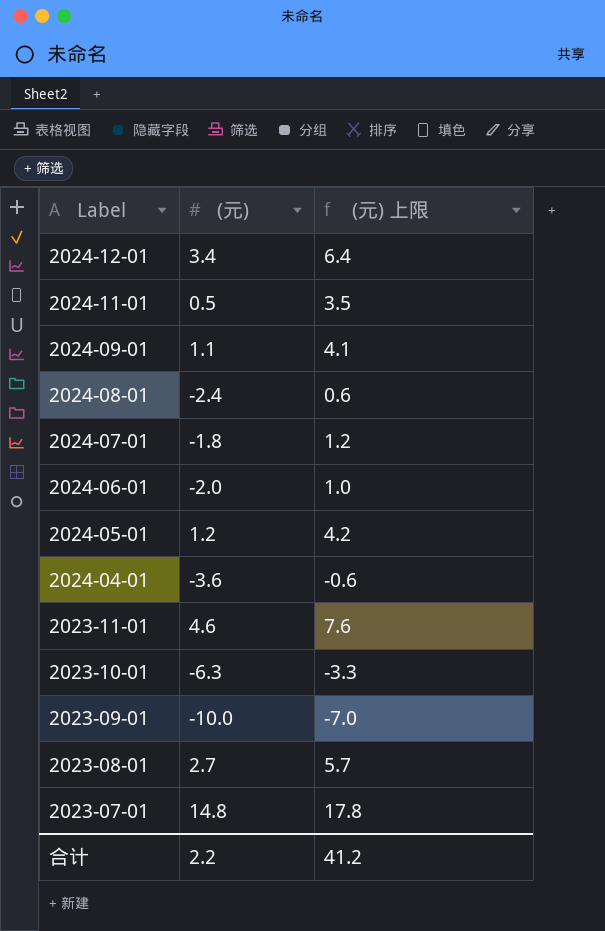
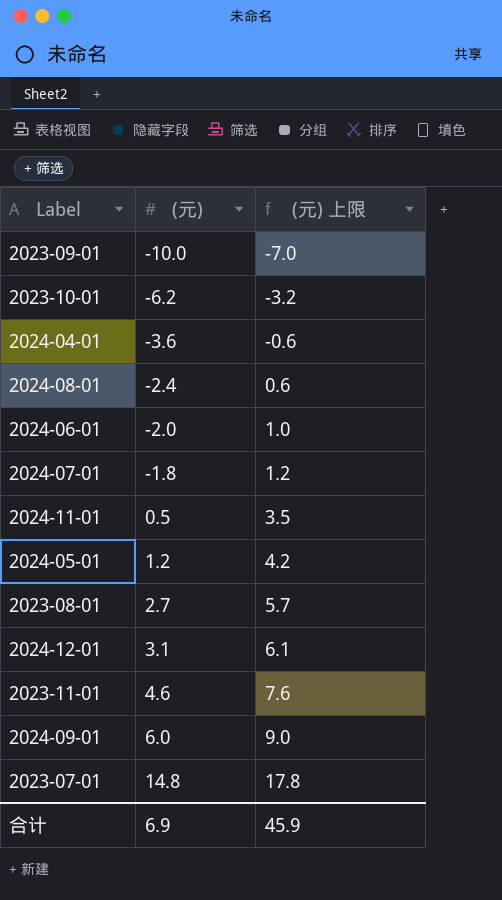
row order: Label descending -> (元) ascending
2023-10-01 | (元): -6.3 -> -6.2
2023-10-01 | (元) 上限: -3.3 -> -3.2
2024-12-01 | (元): 3.4 -> 3.1
2024-12-01 | (元) 上限: 6.4 -> 6.1
2024-09-01 | (元): 1.1 -> 6.0
2024-09-01 | (元) 上限: 4.1 -> 9.0
合计 | (元): 2.2 -> 6.9
合计 | (元) 上限: 41.2 -> 45.9

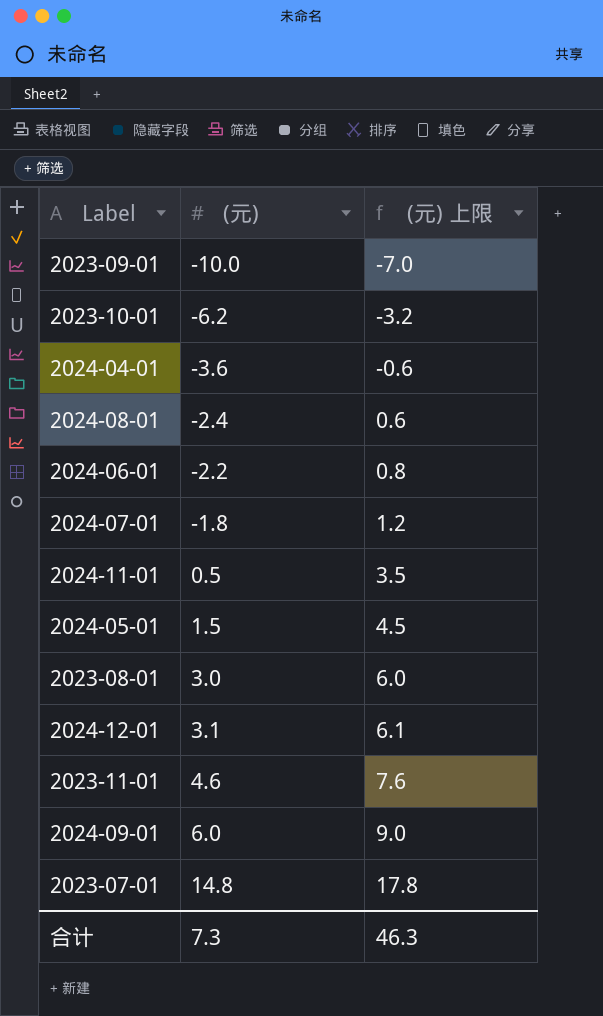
2024-06-01 | (元): -2.0 -> -2.2
2024-06-01 | (元) 上限: 1.0 -> 0.8
2024-05-01 | (元): 1.2 -> 1.5
2024-05-01 | (元) 上限: 4.2 -> 4.5
2023-08-01 | (元): 2.7 -> 3.0
2023-08-01 | (元) 上限: 5.7 -> 6.0
合计 | (元): 6.9 -> 7.3
合计 | (元) 上限: 45.9 -> 46.3

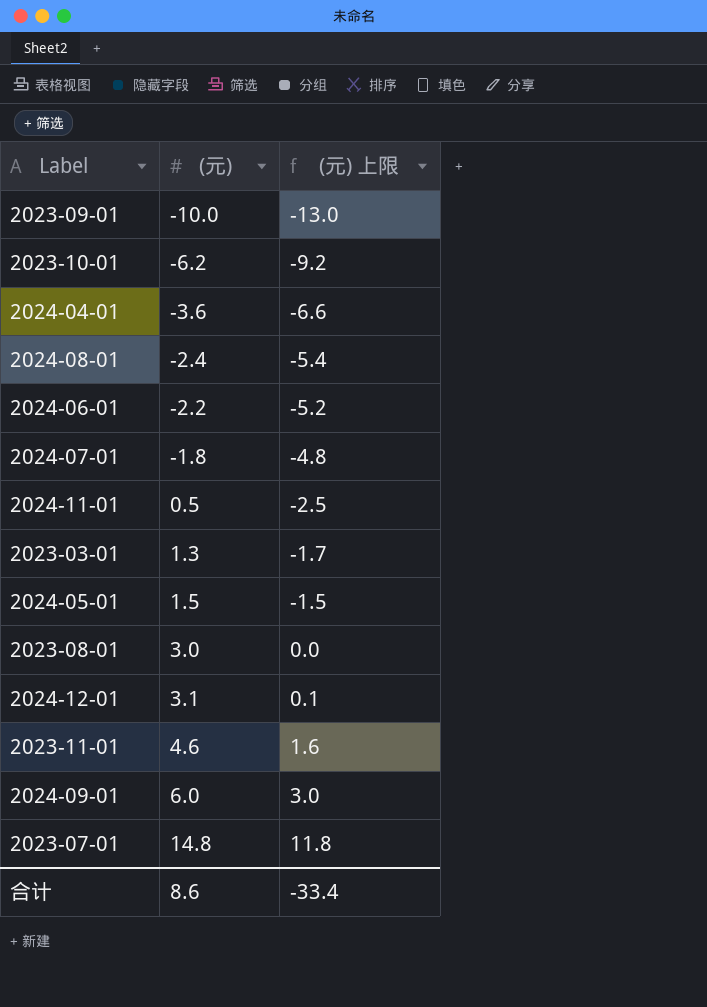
column (元) 上限 | formula: [(元)] + 3 -> [(元)] - 3
row 2023-03-01: none -> 1.3 | -1.7
合计 | (元): 7.3 -> 8.6
合计 | (元) 上限: 46.3 -> -33.4

